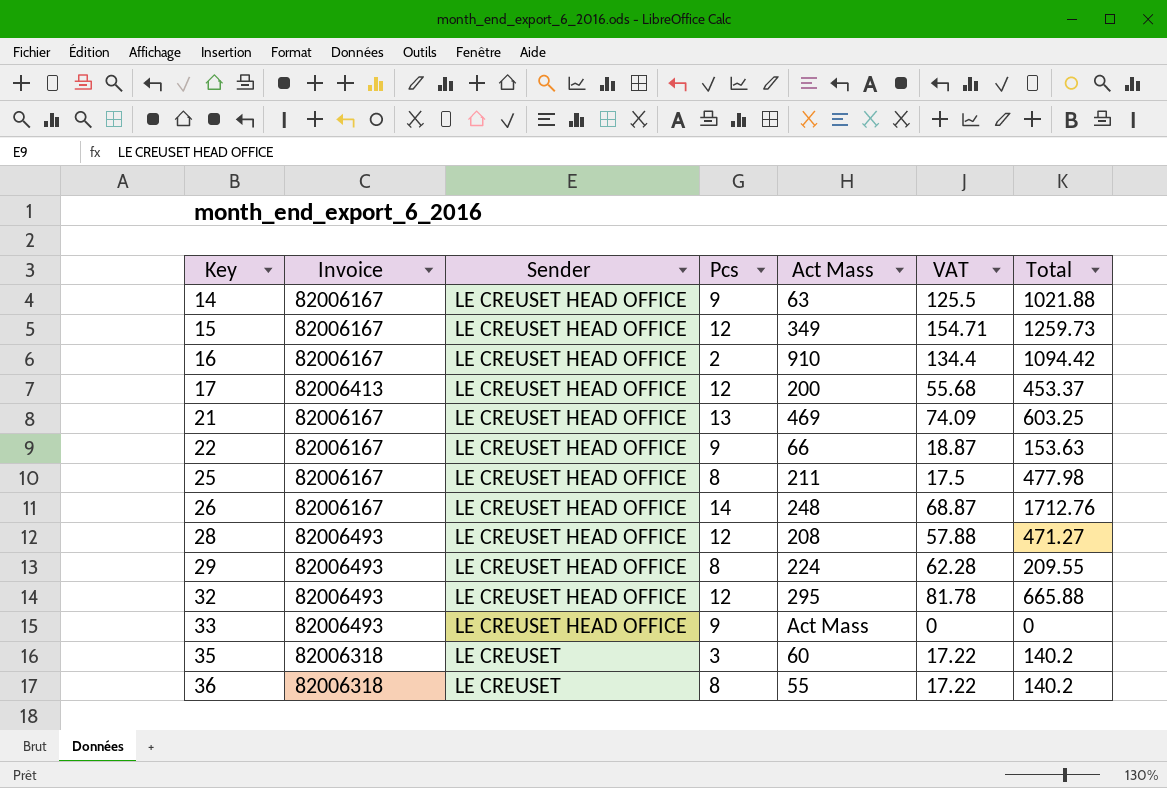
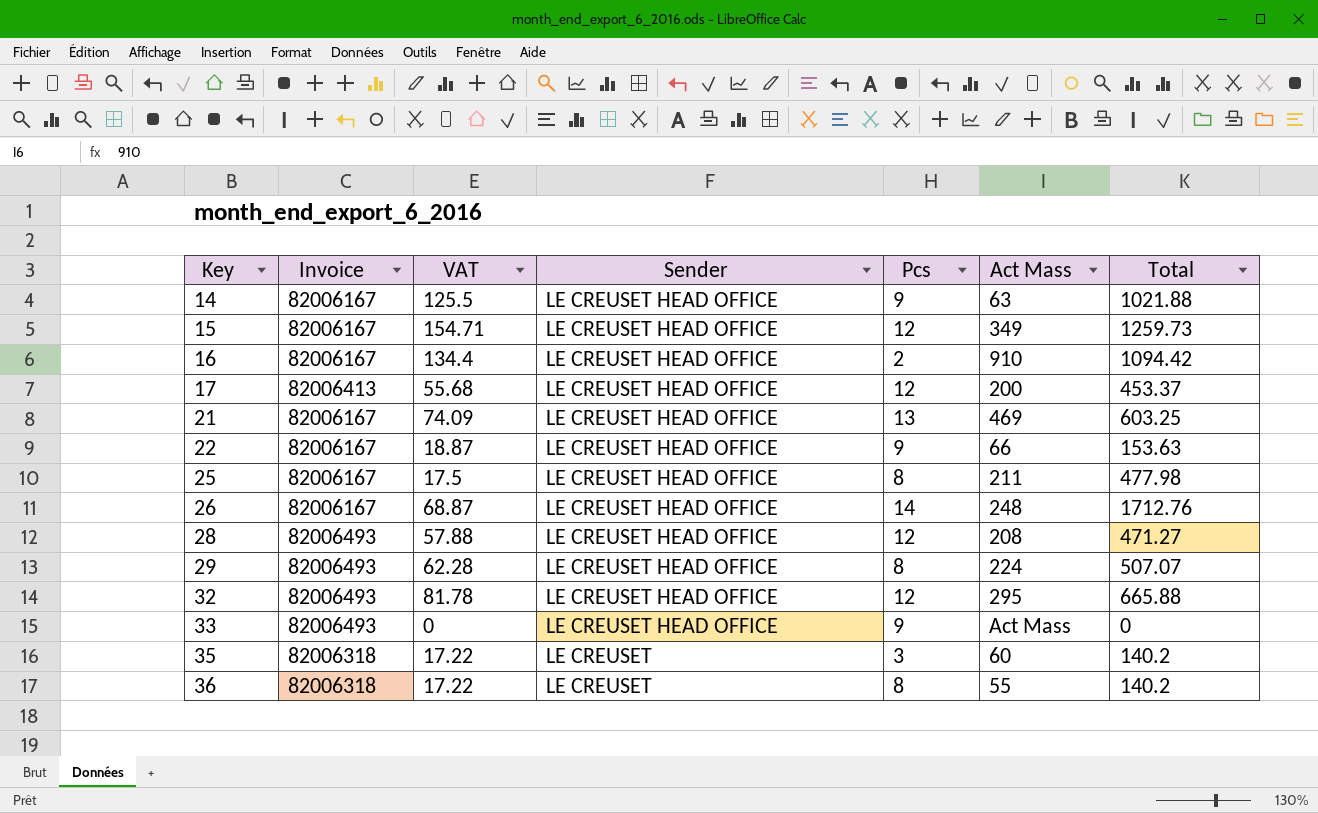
column VAT | position: 6 -> 3
29 | Total: 209.55 -> 507.07

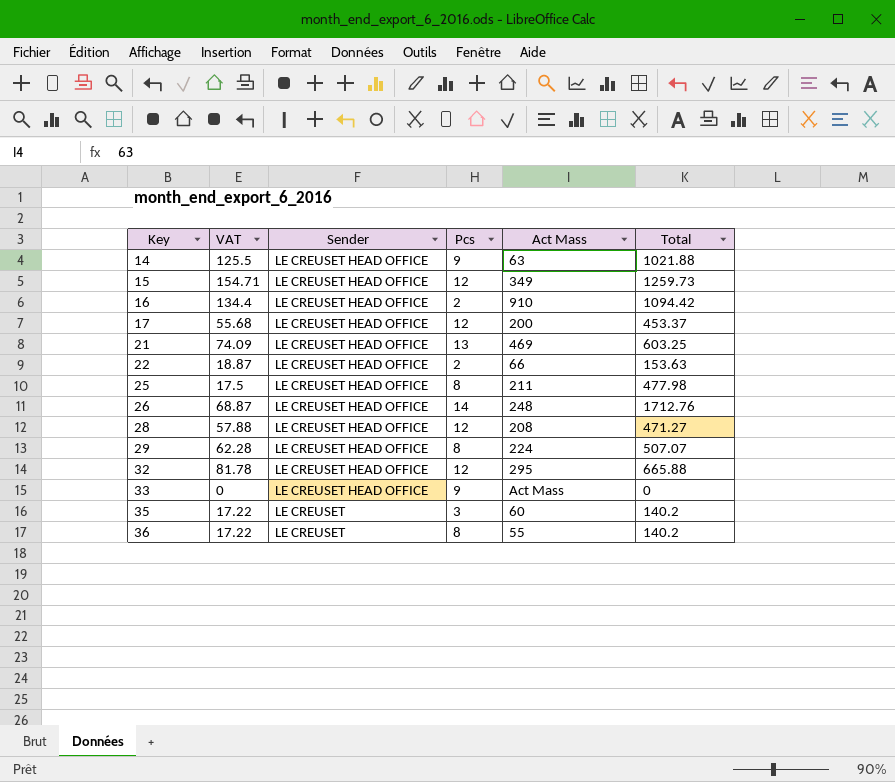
column Invoice | position: 2 -> none
22 | Pcs: 9 -> 2

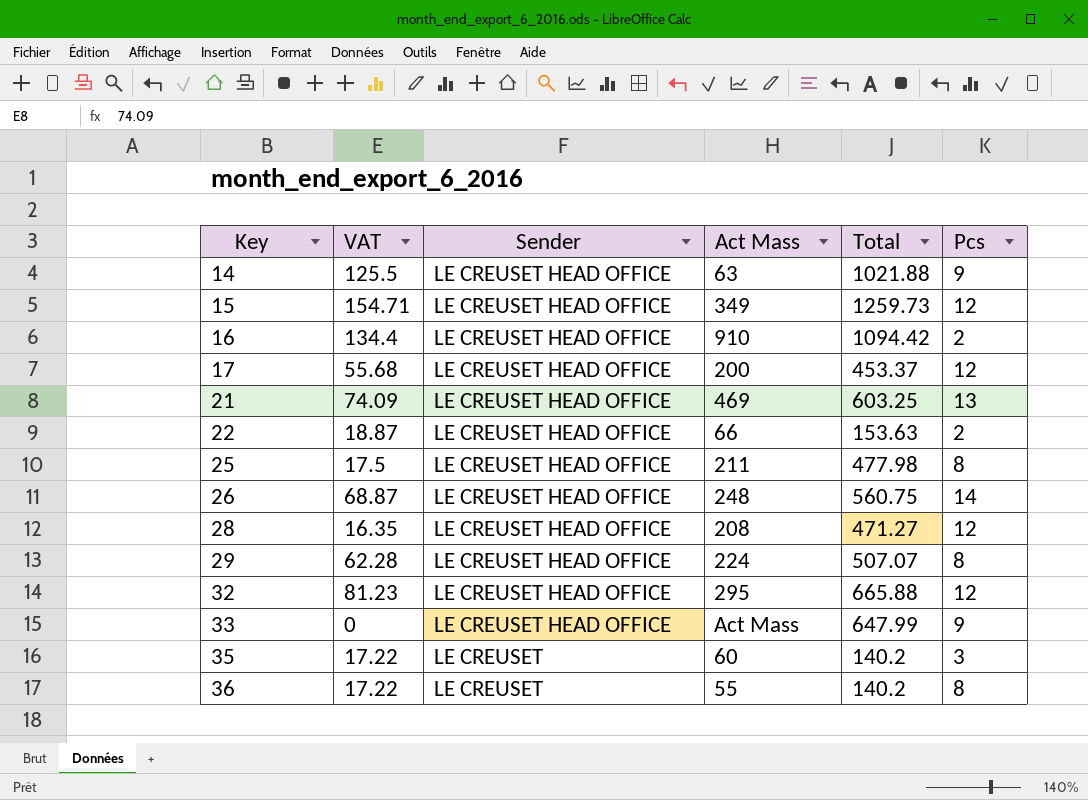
column Pcs | position: 4 -> 6
26 | Total: 1712.76 -> 560.75
28 | VAT: 57.88 -> 16.35
32 | VAT: 81.78 -> 81.23
33 | Total: 0 -> 647.99

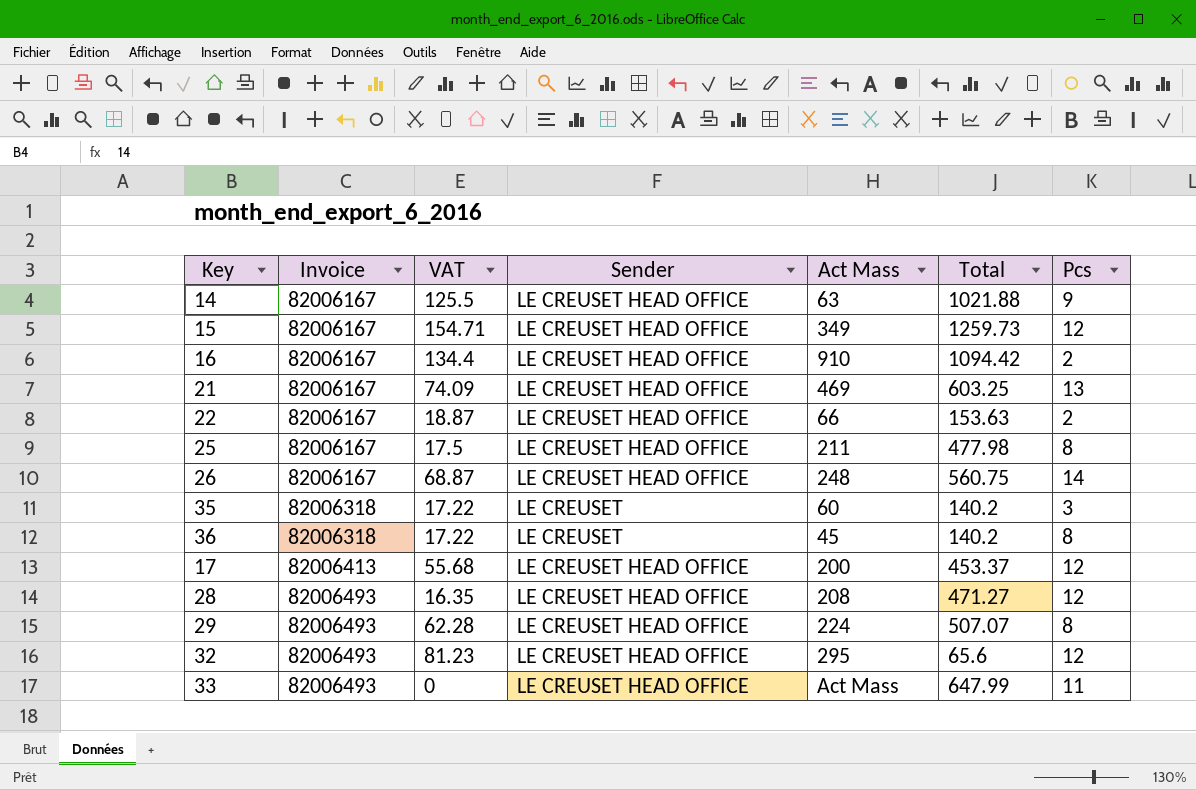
row order: Key ascending -> Invoice ascending
column Invoice | position: none -> 2
36 | Act Mass: 55 -> 45
32 | Total: 665.88 -> 65.6
33 | Pcs: 9 -> 11

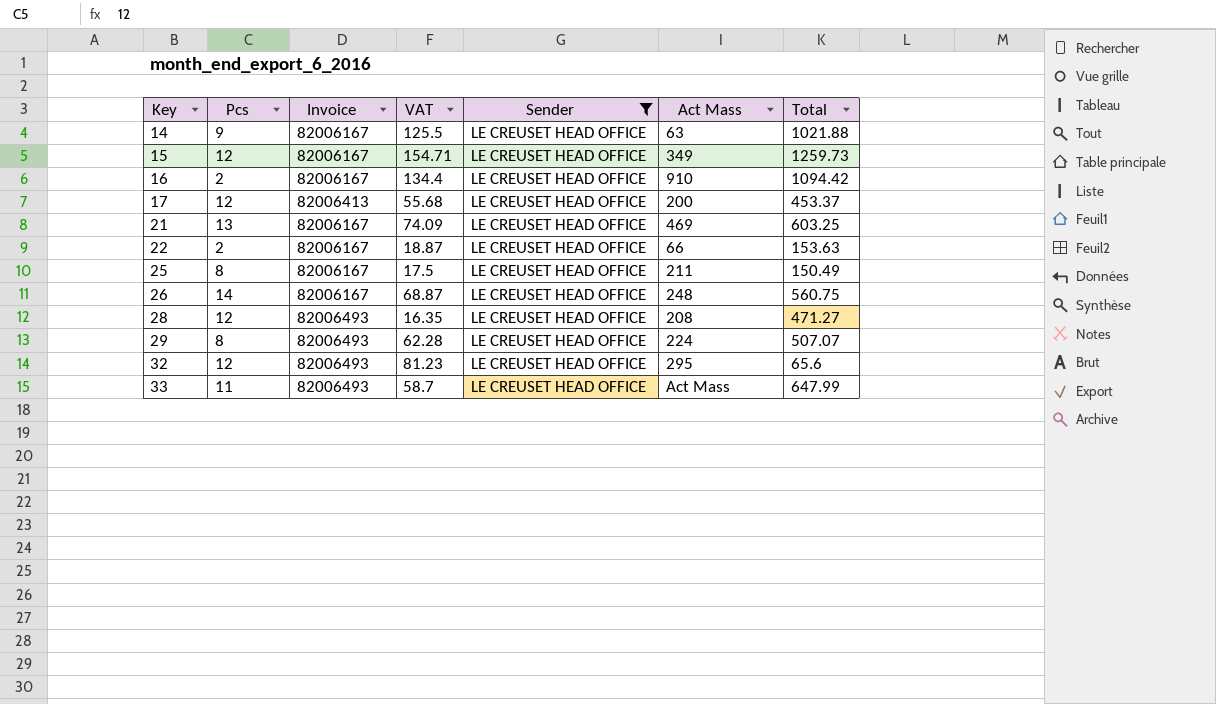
filter: none -> Sender = LE CREUSET HEAD OFFICE
row order: Invoice ascending -> Key ascending
column Pcs | position: 7 -> 2
25 | Total: 477.98 -> 150.49
33 | VAT: 0 -> 58.7

